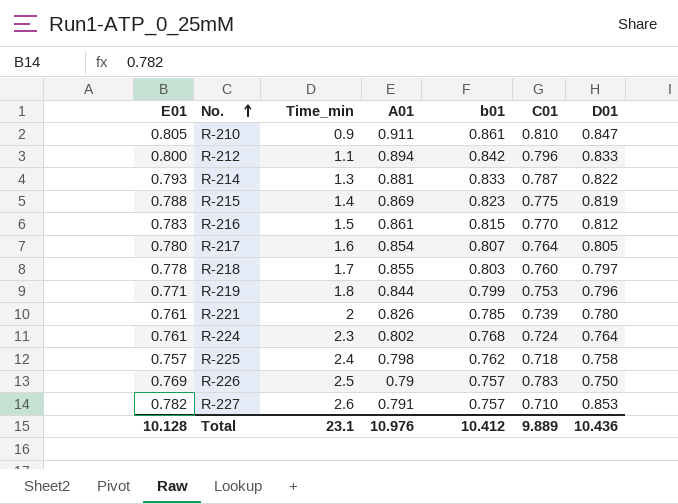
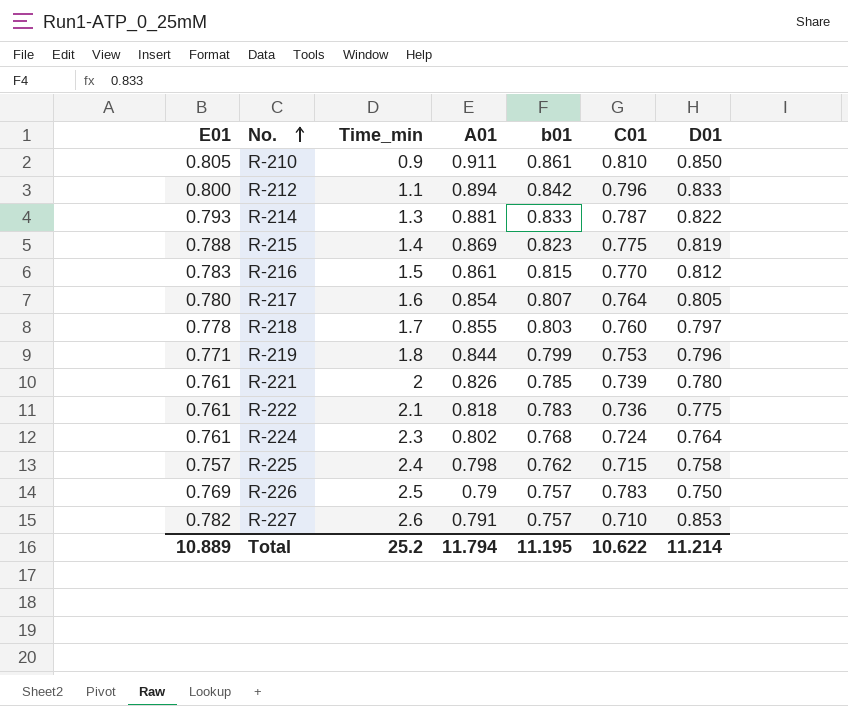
R-210 | D01: 0.847 -> 0.850
row R-222: none -> 0.761 | 2.1 | 0.818 | 0.783 | 0.736 | 0.775
R-225 | C01: 0.718 -> 0.715
Total | E01: 10.128 -> 10.889
Total | Time_min: 23.1 -> 25.2
Total | A01: 10.976 -> 11.794
Total | b01: 10.412 -> 11.195
Total | C01: 9.889 -> 10.622
Total | D01: 10.436 -> 11.214

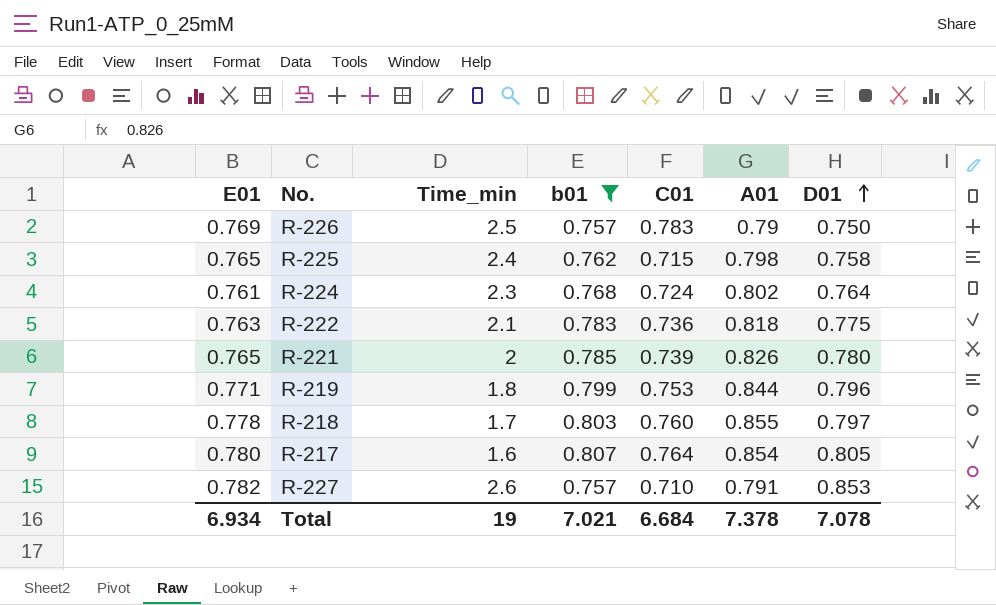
filter: none -> b01 <= 0.807
row order: No. ascending -> D01 ascending
column A01 | position: 4 -> 6
R-225 | E01: 0.757 -> 0.765
R-222 | E01: 0.761 -> 0.763
R-221 | E01: 0.761 -> 0.765
Total | E01: 10.889 -> 6.934
Total | Time_min: 25.2 -> 19
Total | b01: 11.195 -> 7.021
Total | C01: 10.622 -> 6.684
Total | A01: 11.794 -> 7.378
Total | D01: 11.214 -> 7.078

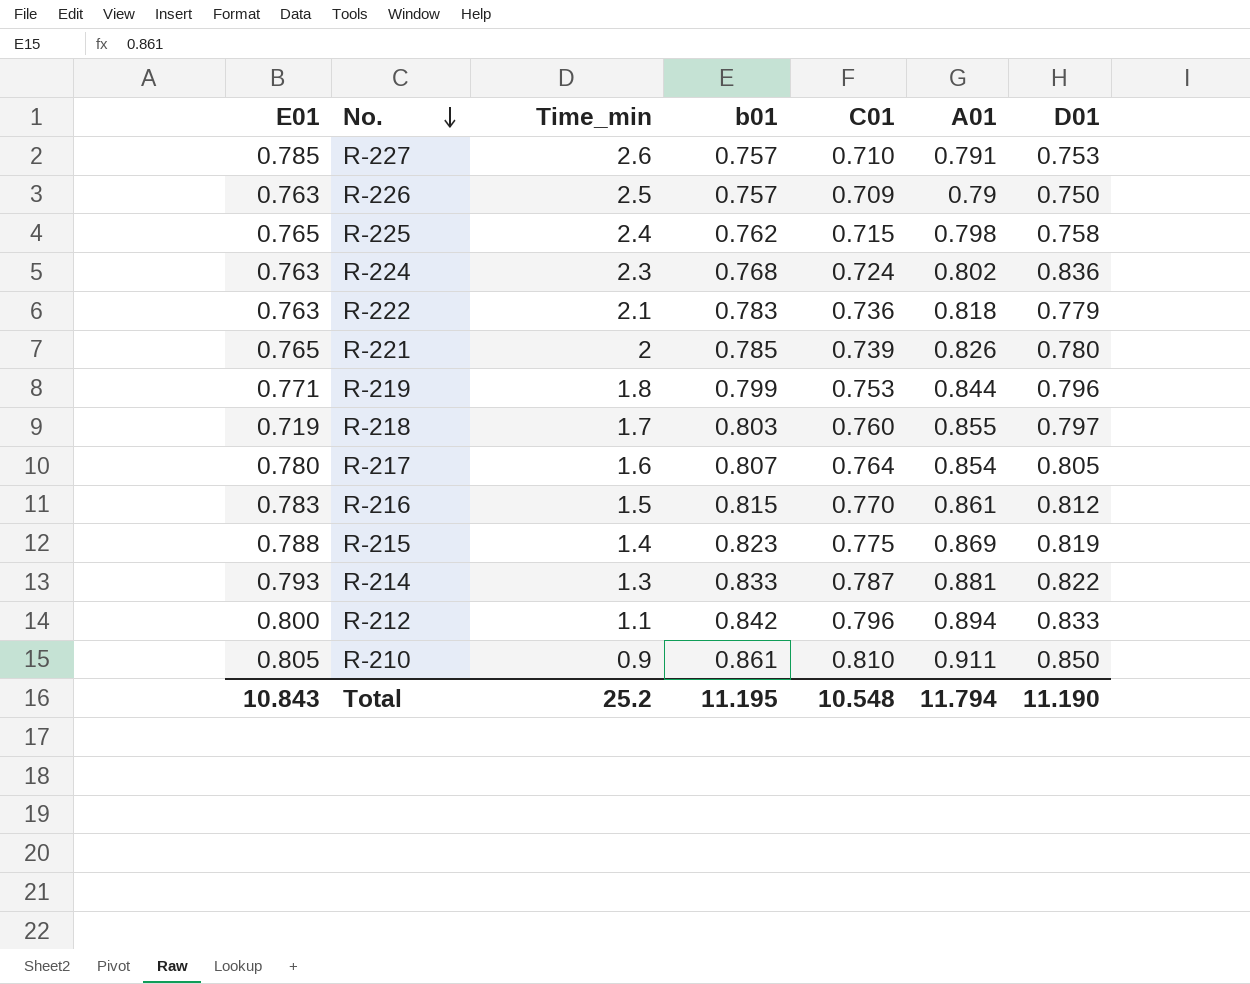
filter: b01 <= 0.807 -> none
row order: D01 ascending -> No. descending
R-227 | E01: 0.782 -> 0.785
R-227 | D01: 0.853 -> 0.753
R-226 | E01: 0.769 -> 0.763
R-226 | C01: 0.783 -> 0.709
R-224 | E01: 0.761 -> 0.763
R-224 | D01: 0.764 -> 0.836
R-222 | D01: 0.775 -> 0.779
R-218 | E01: 0.778 -> 0.719
Total | E01: 6.934 -> 10.843
Total | Time_min: 19 -> 25.2
Total | b01: 7.021 -> 11.195
Total | C01: 6.684 -> 10.548
Total | A01: 7.378 -> 11.794
Total | D01: 7.078 -> 11.190

